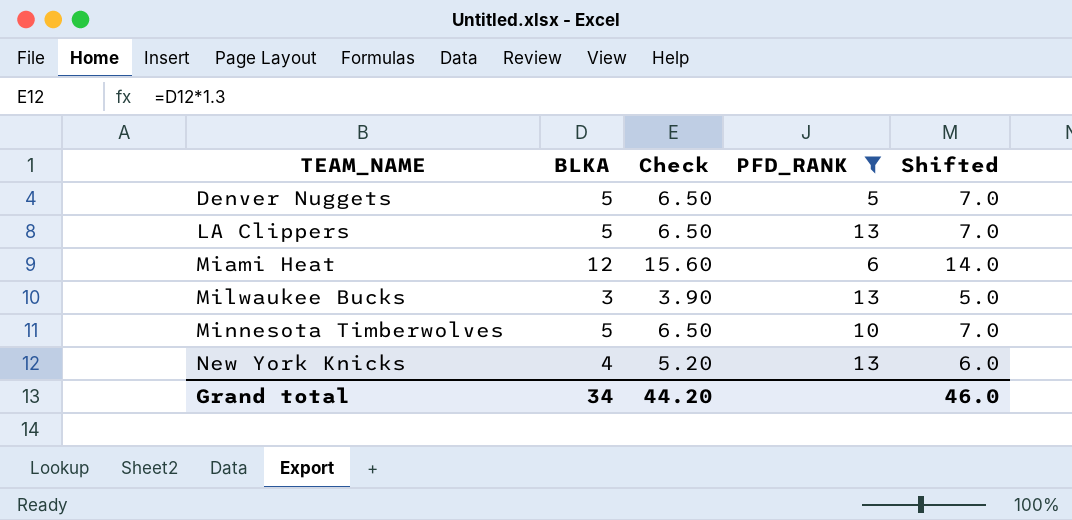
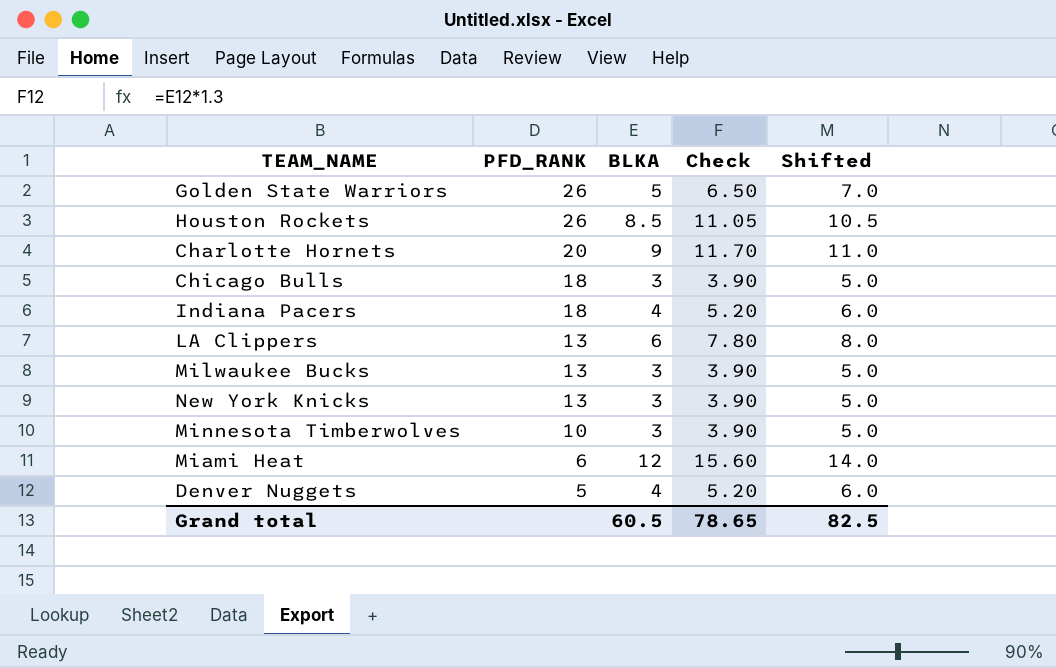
filter: PFD_RANK <= 13 -> none
row order: TEAM_NAME ascending -> PFD_RANK descending
column PFD_RANK | position: 4 -> 2
LA Clippers | BLKA: 5 -> 6
LA Clippers | Check: 6.50 -> 7.80
LA Clippers | Shifted: 7.0 -> 8.0
New York Knicks | BLKA: 4 -> 3
New York Knicks | Check: 5.20 -> 3.90
New York Knicks | Shifted: 6.0 -> 5.0
Minnesota Timberwolves | BLKA: 5 -> 3
Minnesota Timberwolves | Check: 6.50 -> 3.90
Minnesota Timberwolves | Shifted: 7.0 -> 5.0
Denver Nuggets | BLKA: 5 -> 4
Denver Nuggets | Check: 6.50 -> 5.20
Denver Nuggets | Shifted: 7.0 -> 6.0
Grand total | BLKA: 34 -> 60.5
Grand total | Check: 44.20 -> 78.65
Grand total | Shifted: 46.0 -> 82.5

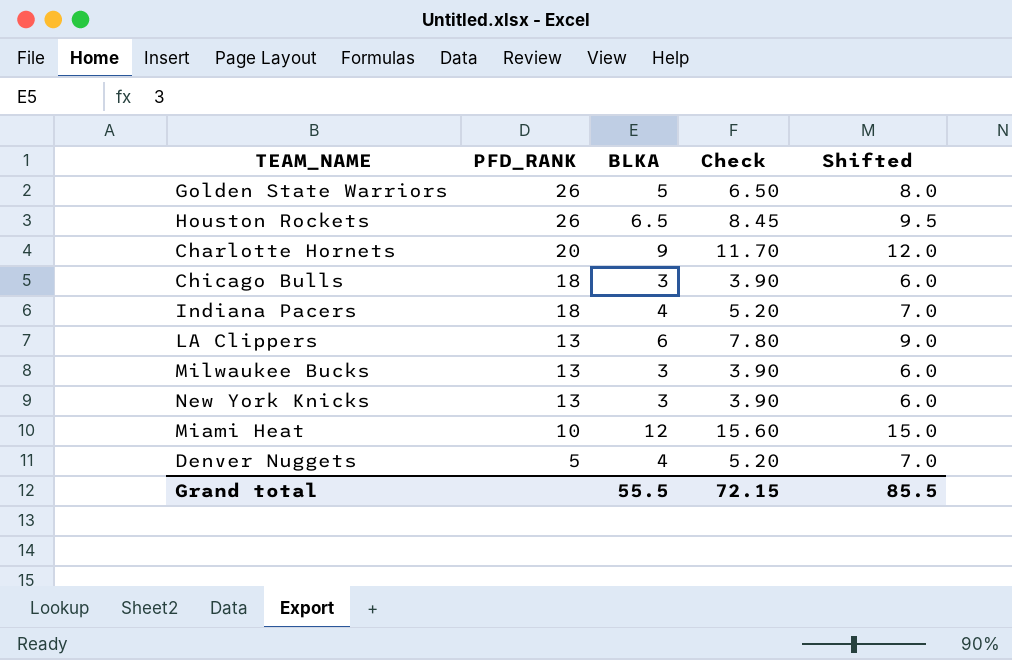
column Shifted | formula: [BLKA] + 2 -> [BLKA] + 3
row Minnesota Timberwolves: 10 | 3 | 3.90 | 5.0 -> none
Houston Rockets | BLKA: 8.5 -> 6.5
Houston Rockets | Check: 11.05 -> 8.45
Miami Heat | PFD_RANK: 6 -> 10
Grand total | BLKA: 60.5 -> 55.5
Grand total | Check: 78.65 -> 72.15
Grand total | Shifted: 82.5 -> 85.5

